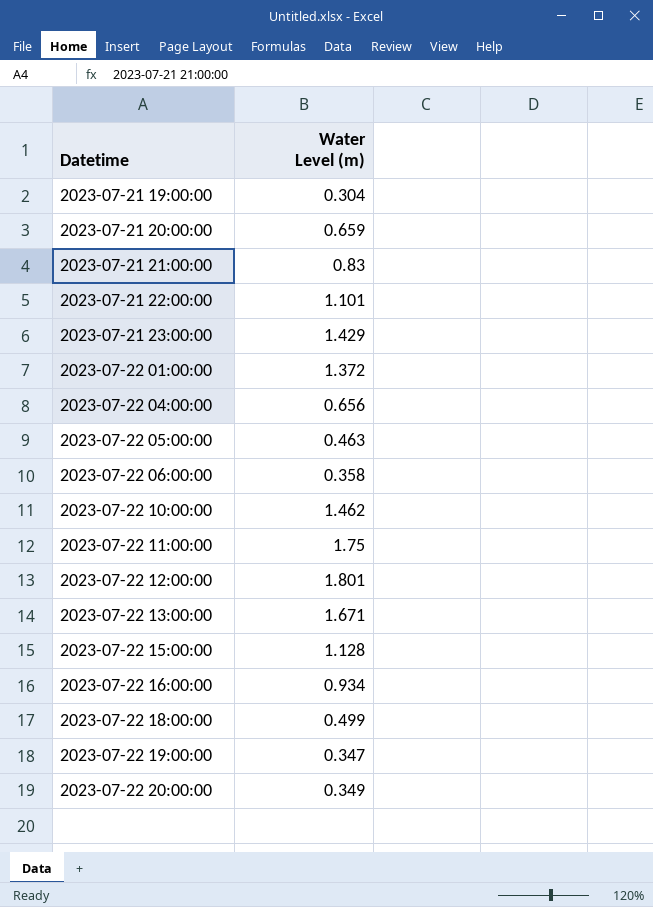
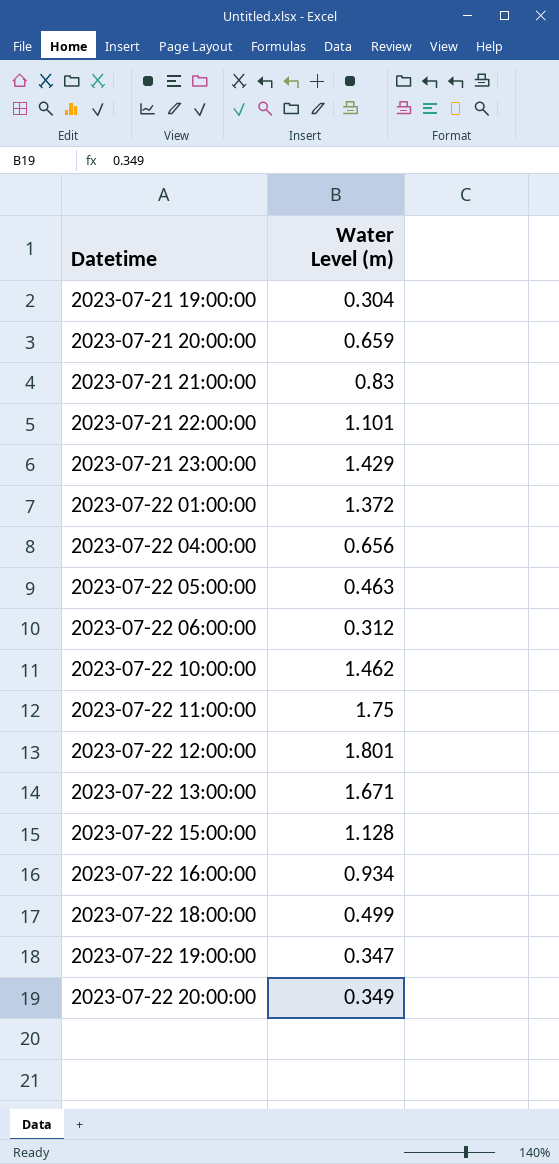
2023-07-22 06:00:00 | Water Level (m): 0.358 -> 0.312

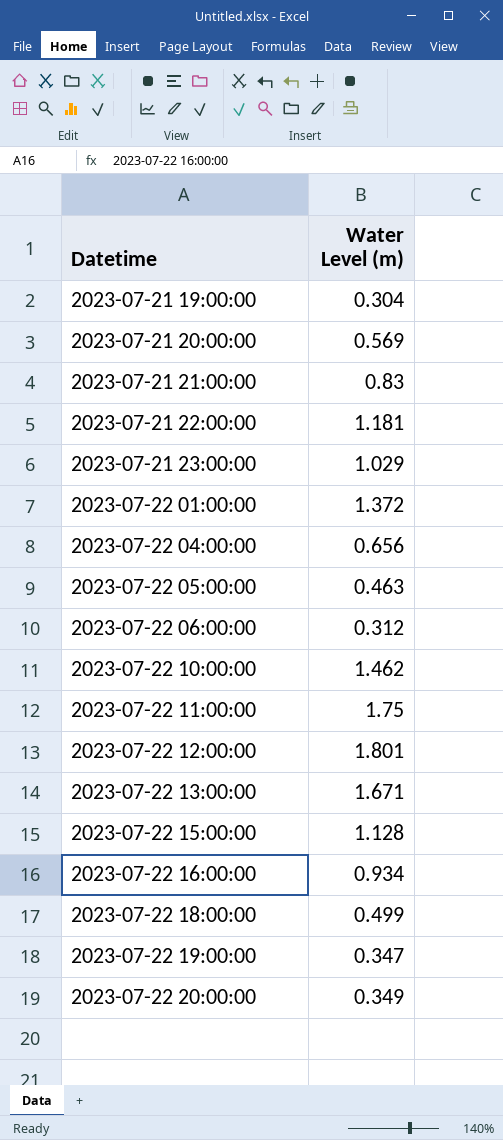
2023-07-21 20:00:00 | Water Level (m): 0.659 -> 0.569
2023-07-21 22:00:00 | Water Level (m): 1.101 -> 1.181
2023-07-21 23:00:00 | Water Level (m): 1.429 -> 1.029

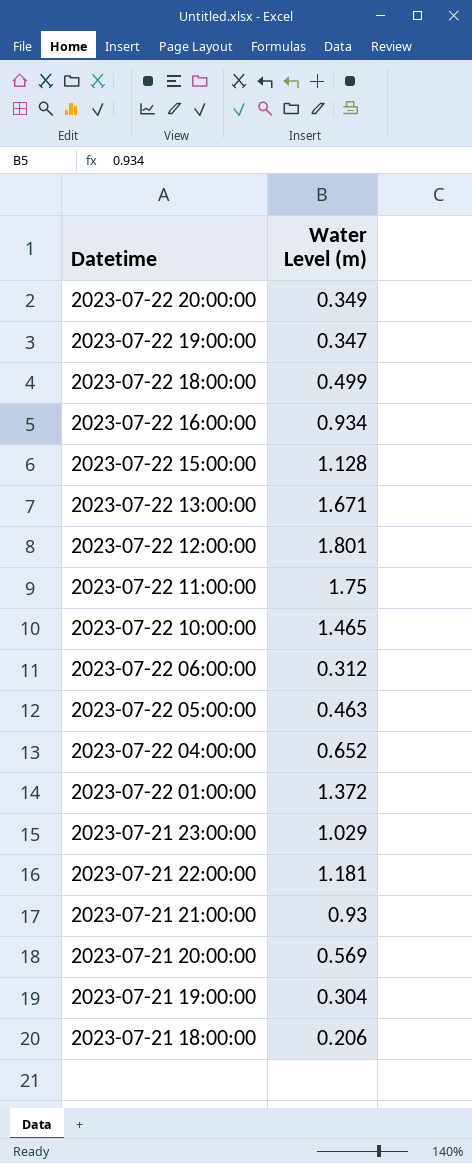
row order: Datetime ascending -> Datetime descending
2023-07-22 10:00:00 | Water Level (m): 1.462 -> 1.465
2023-07-22 04:00:00 | Water Level (m): 0.656 -> 0.652
2023-07-21 21:00:00 | Water Level (m): 0.83 -> 0.93
row 2023-07-21 18:00:00: none -> 0.206

